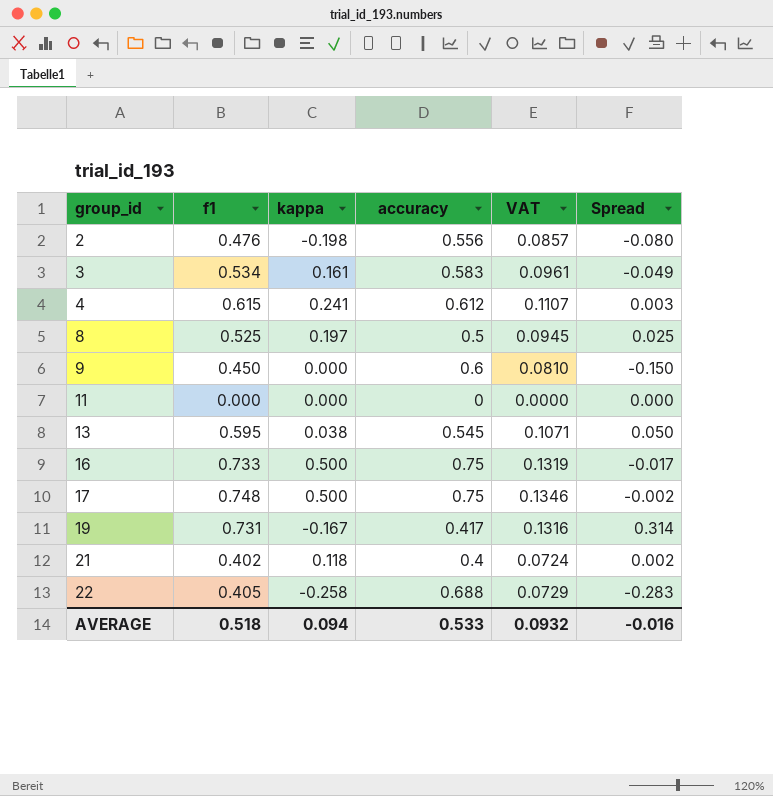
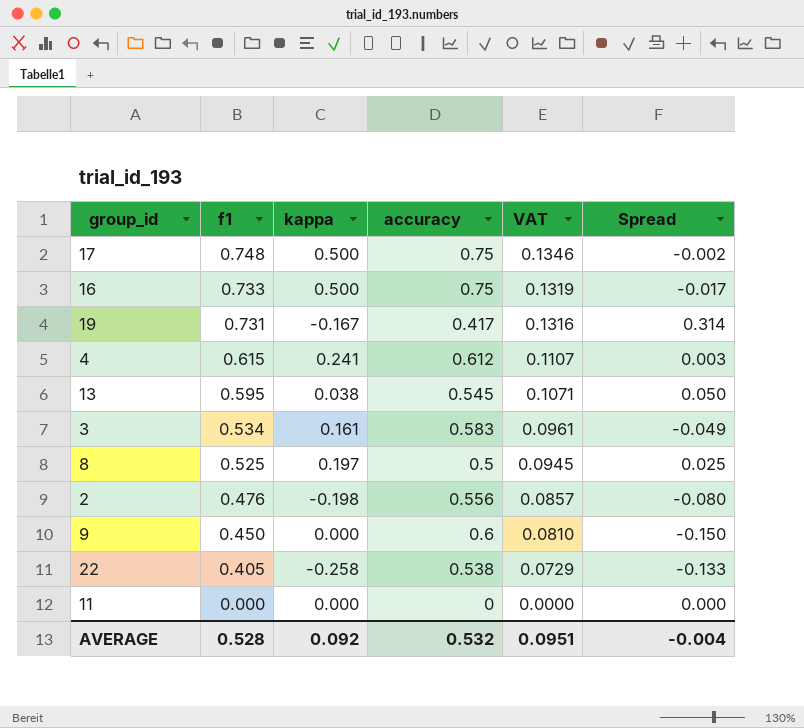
row order: group_id ascending -> f1 descending
row 21: 0.402 | 0.118 | 0.4 | 0.0724 | 0.002 -> none
22 | accuracy: 0.688 -> 0.538
22 | Spread: -0.283 -> -0.133
AVERAGE | f1: 0.518 -> 0.528
AVERAGE | kappa: 0.094 -> 0.092
AVERAGE | accuracy: 0.533 -> 0.532
AVERAGE | VAT: 0.0932 -> 0.0951
AVERAGE | Spread: -0.016 -> -0.004

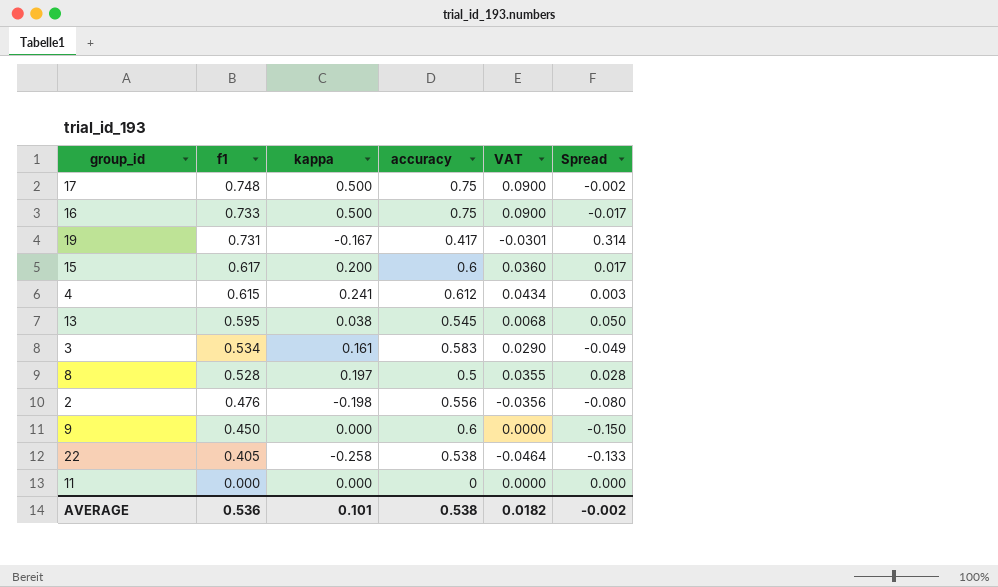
column VAT | formula: [f1] * 0.18 -> [kappa] * 0.18
row 15: none -> 0.617 | 0.200 | 0.6 | 0.0360 | 0.017
8 | f1: 0.525 -> 0.528
8 | Spread: 0.025 -> 0.028
AVERAGE | f1: 0.528 -> 0.536
AVERAGE | kappa: 0.092 -> 0.101
AVERAGE | accuracy: 0.532 -> 0.538
AVERAGE | VAT: 0.0951 -> 0.0182
AVERAGE | Spread: -0.004 -> -0.002

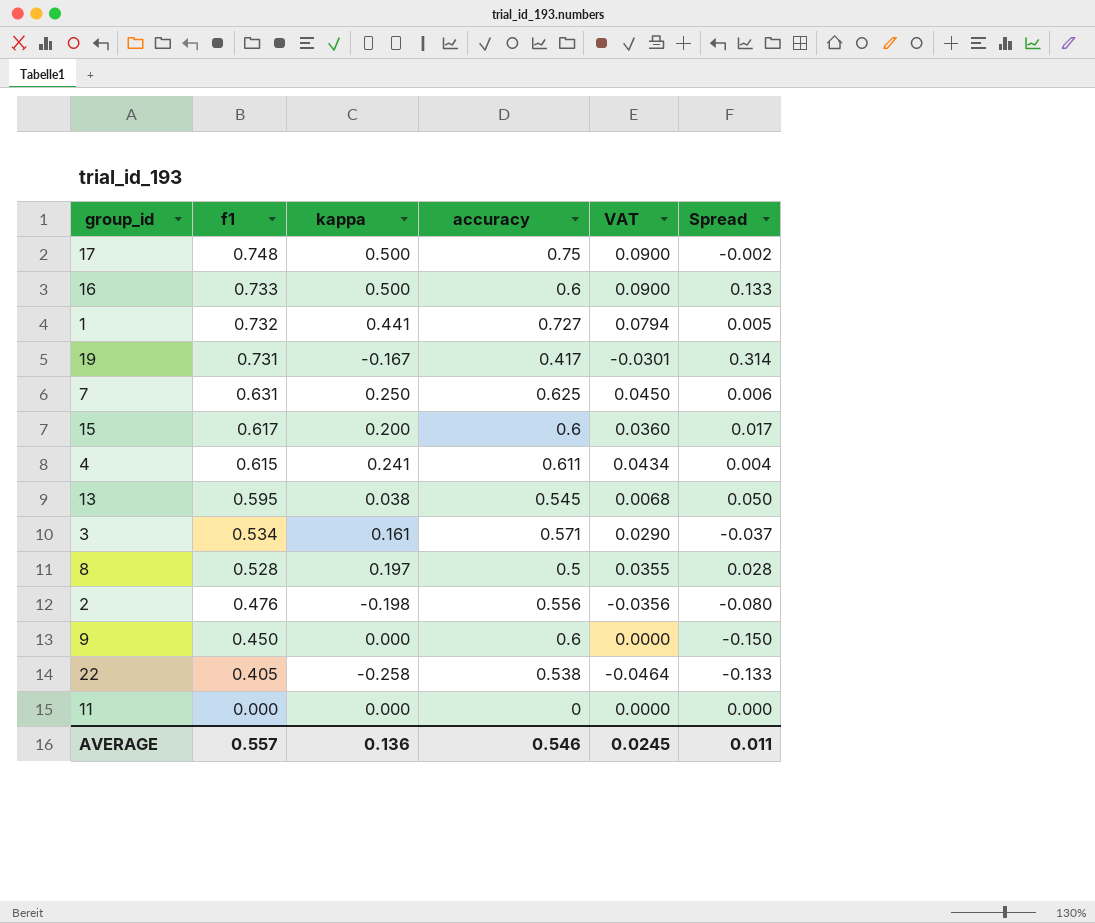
16 | accuracy: 0.75 -> 0.6
16 | Spread: -0.017 -> 0.133
row 1: none -> 0.732 | 0.441 | 0.727 | 0.0794 | 0.005
row 7: none -> 0.631 | 0.250 | 0.625 | 0.0450 | 0.006
4 | accuracy: 0.612 -> 0.611
4 | Spread: 0.003 -> 0.004
3 | accuracy: 0.583 -> 0.571
3 | Spread: -0.049 -> -0.037
AVERAGE | f1: 0.536 -> 0.557
AVERAGE | kappa: 0.101 -> 0.136
AVERAGE | accuracy: 0.538 -> 0.546
AVERAGE | VAT: 0.0182 -> 0.0245
AVERAGE | Spread: -0.002 -> 0.011

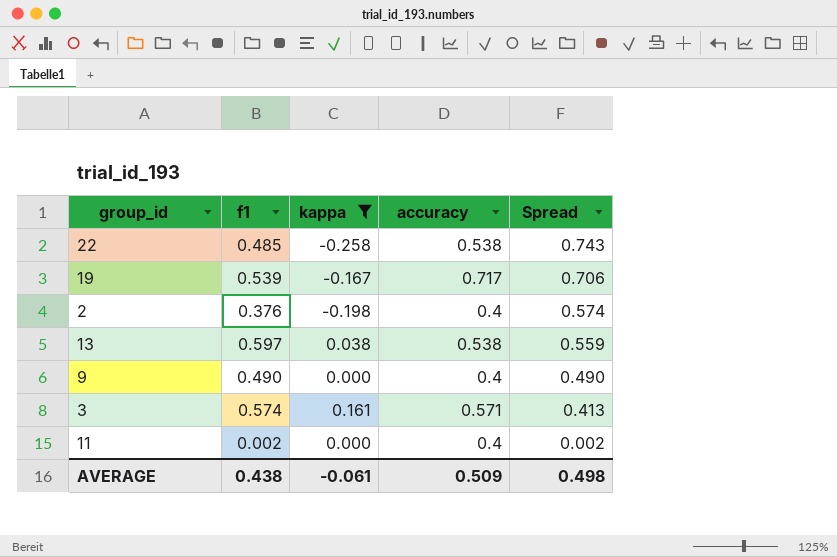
filter: none -> kappa <= 0.161
row order: f1 descending -> Spread descending
column VAT | formula: [kappa] * 0.18 -> none
column Spread | formula: [f1] - [accuracy] -> [f1] - [kappa]
22 | f1: 0.405 -> 0.485
19 | f1: 0.731 -> 0.539
19 | accuracy: 0.417 -> 0.717
2 | f1: 0.476 -> 0.376
2 | accuracy: 0.556 -> 0.4
13 | f1: 0.595 -> 0.597
13 | accuracy: 0.545 -> 0.538
9 | f1: 0.450 -> 0.490
9 | accuracy: 0.6 -> 0.4
3 | f1: 0.534 -> 0.574
11 | f1: 0.000 -> 0.002
11 | accuracy: 0 -> 0.4
AVERAGE | f1: 0.557 -> 0.438
AVERAGE | kappa: 0.136 -> -0.061
AVERAGE | accuracy: 0.546 -> 0.509
AVERAGE | Spread: 0.011 -> 0.498

